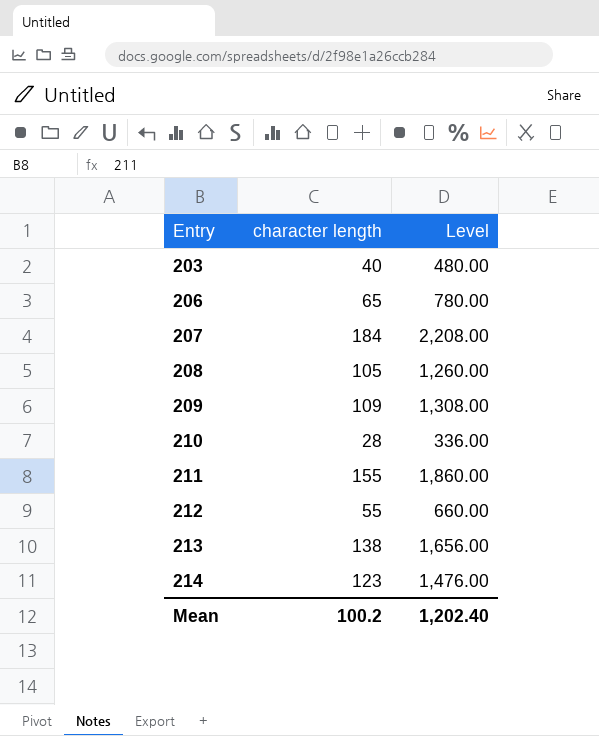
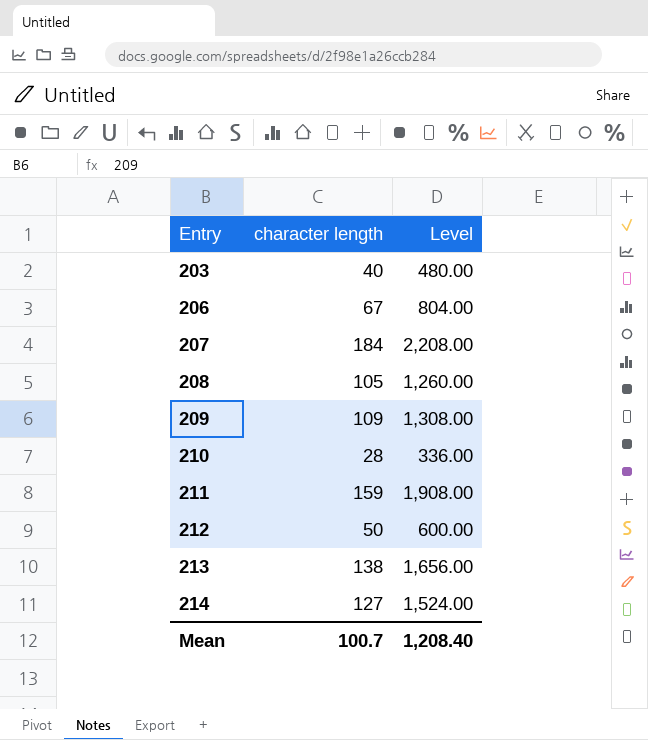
206 | character length: 65 -> 67
206 | Level: 780.00 -> 804.00
211 | character length: 155 -> 159
211 | Level: 1,860.00 -> 1,908.00
212 | character length: 55 -> 50
212 | Level: 660.00 -> 600.00
214 | character length: 123 -> 127
214 | Level: 1,476.00 -> 1,524.00
Mean | character length: 100.2 -> 100.7
Mean | Level: 1,202.40 -> 1,208.40

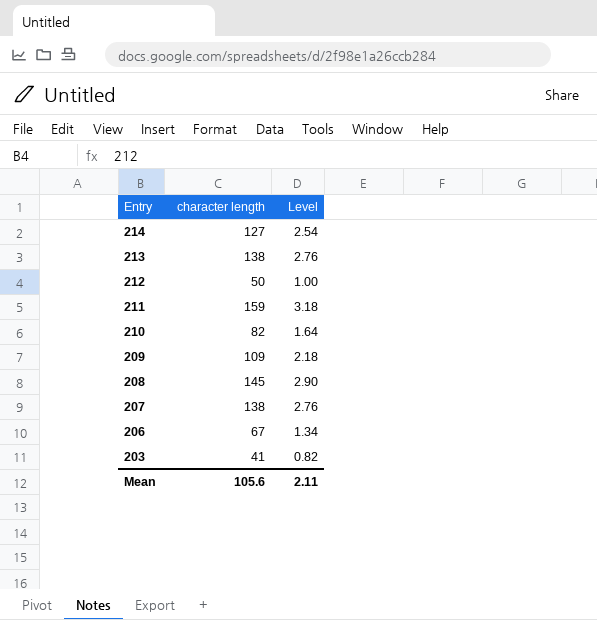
row order: Entry ascending -> Entry descending
column Level | formula: [character length] * 12 -> [character length] * 0.02
210 | character length: 28 -> 82
208 | character length: 105 -> 145
207 | character length: 184 -> 138
203 | character length: 40 -> 41
Mean | character length: 100.7 -> 105.6
Mean | Level: 1,208.40 -> 2.11

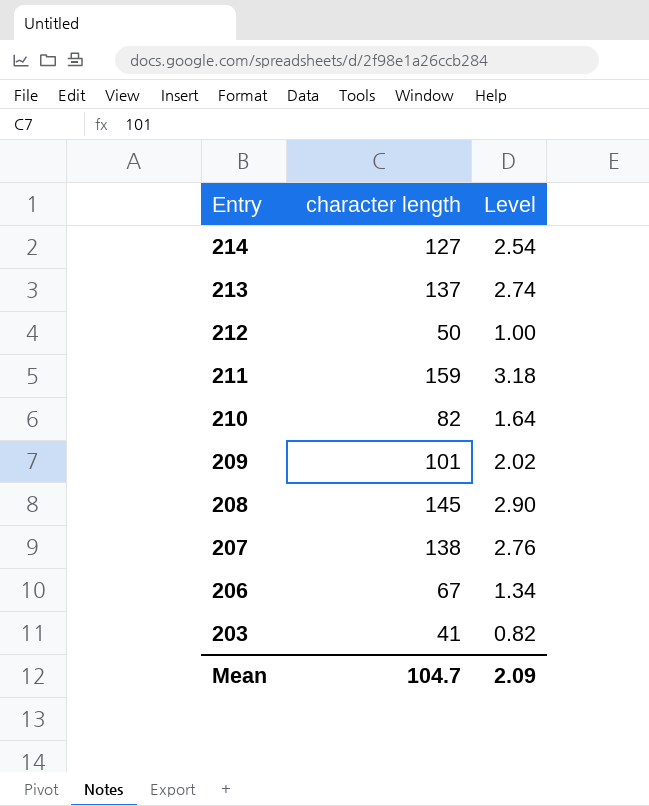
213 | character length: 138 -> 137
213 | Level: 2.76 -> 2.74
209 | character length: 109 -> 101
209 | Level: 2.18 -> 2.02
Mean | character length: 105.6 -> 104.7
Mean | Level: 2.11 -> 2.09

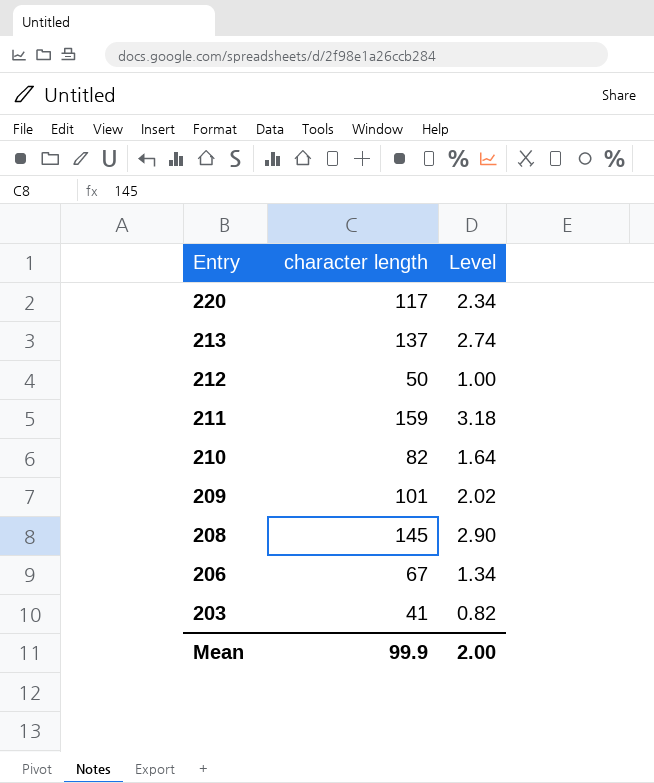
row 214: 127 | 2.54 -> none
row 207: 138 | 2.76 -> none
row 220: none -> 117 | 2.34
Mean | character length: 104.7 -> 99.9
Mean | Level: 2.09 -> 2.00

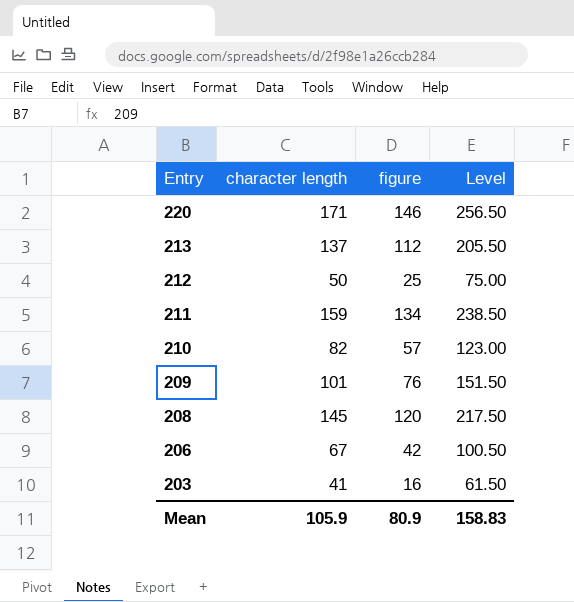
column figure | formula: none -> [character length] - 25
column Level | formula: [character length] * 0.02 -> [character length] * 1.5
220 | character length: 117 -> 171
Mean | character length: 99.9 -> 105.9
Mean | Level: 2.00 -> 158.83

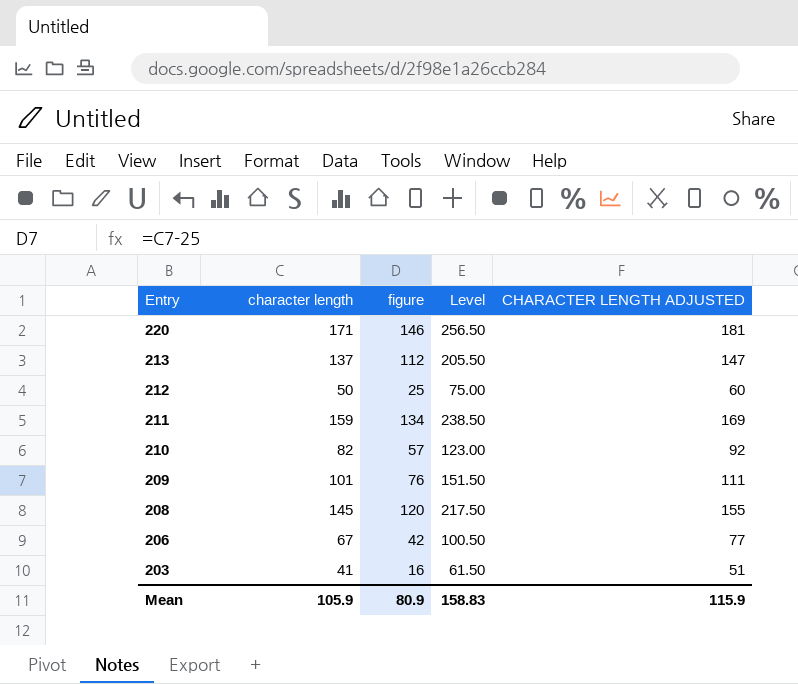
column CHARACTER LENGTH ADJUSTED | formula: none -> [character length] + 10

